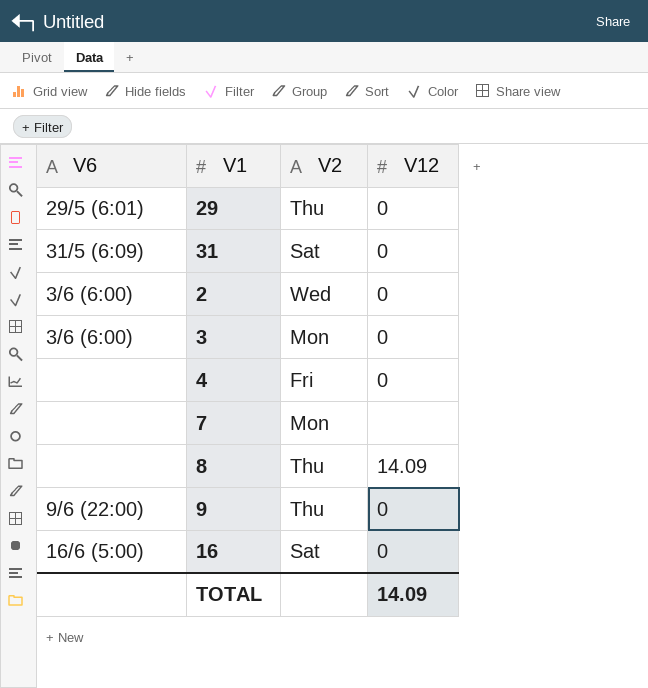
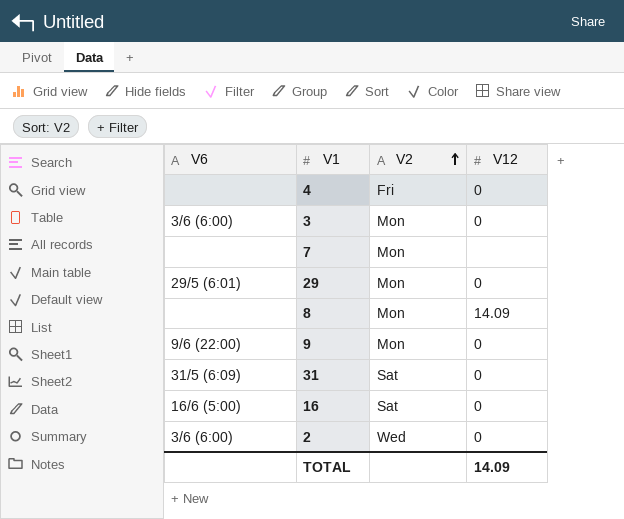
row order: none -> V2 ascending
29 | V2: Thu -> Mon
8 | V2: Thu -> Mon
9 | V2: Thu -> Mon

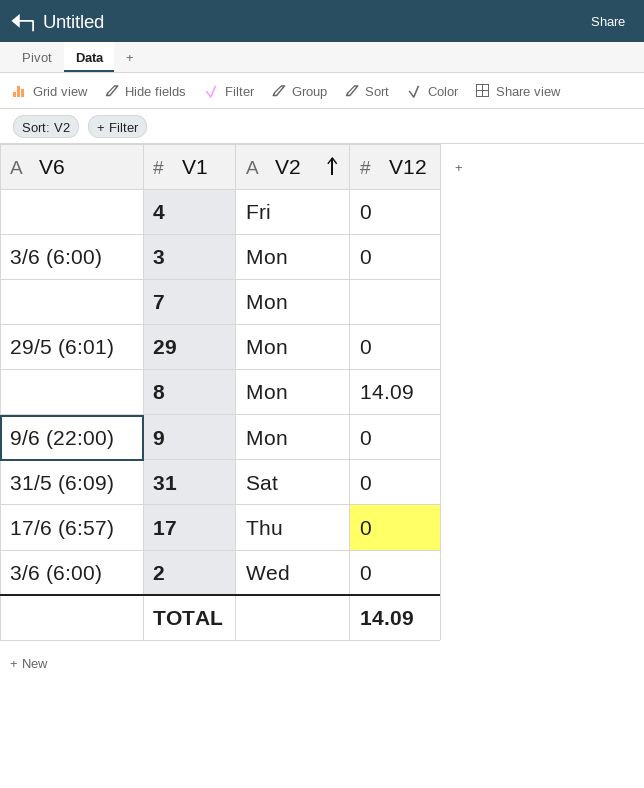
row 16: 16/6 (5:00) | Sat | 0 -> none
row 17: none -> 17/6 (6:57) | Thu | 0

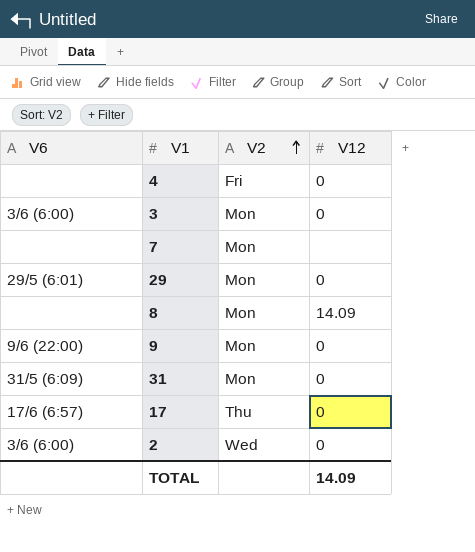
31 | V2: Sat -> Mon

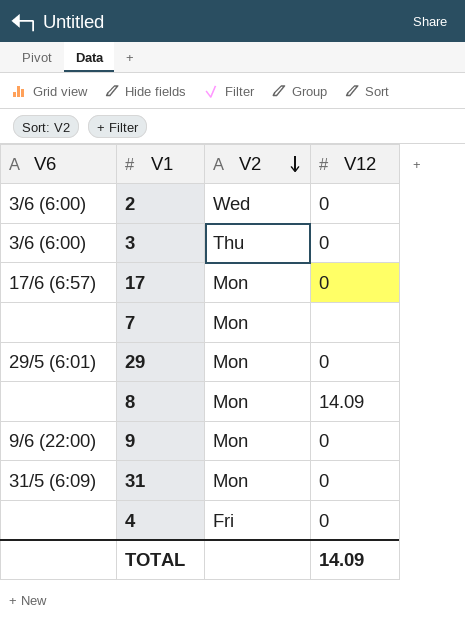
row order: V2 ascending -> V2 descending
3 | V2: Mon -> Thu
17 | V2: Thu -> Mon

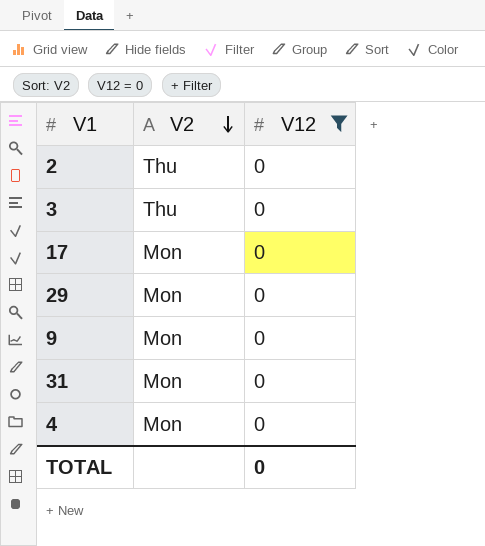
filter: none -> V12 = 0
column V6 | position: 1 -> none
2 | V2: Wed -> Thu
4 | V2: Fri -> Mon
TOTAL | V12: 14.09 -> 0

